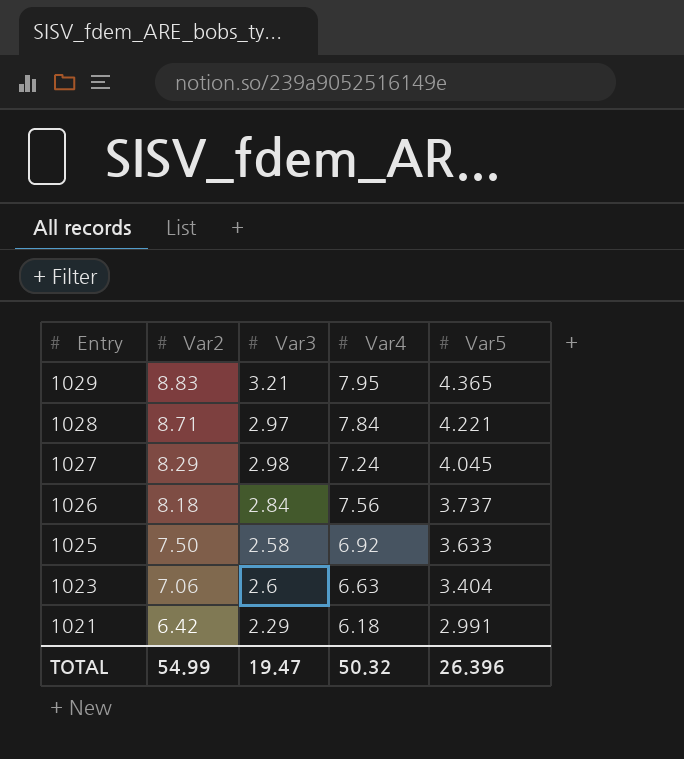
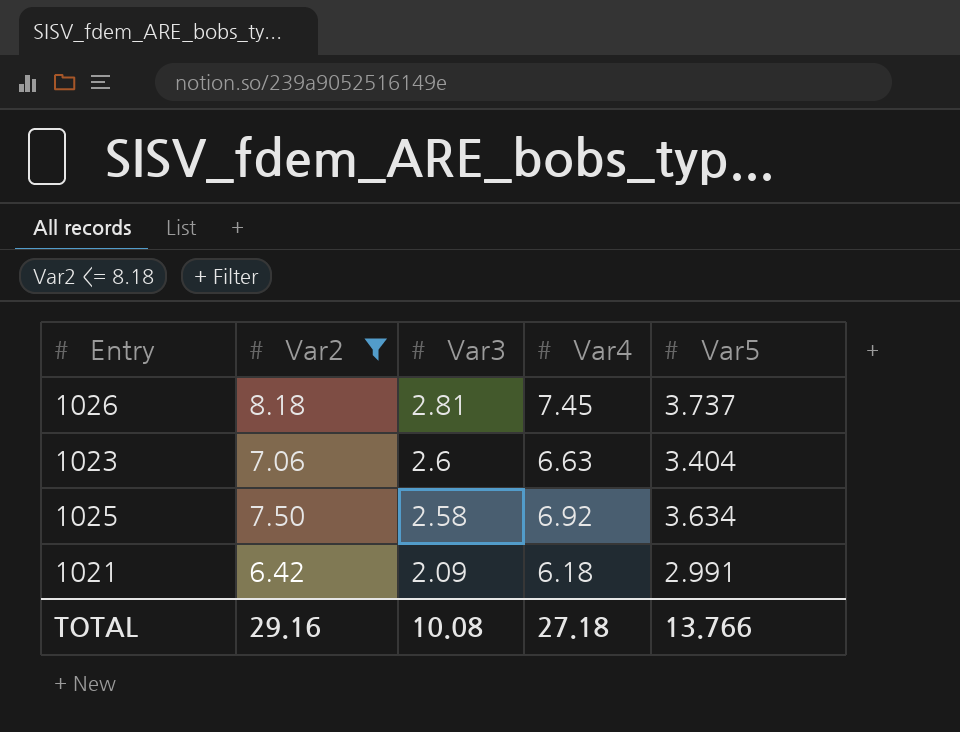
filter: none -> Var2 <= 8.18
row order: Entry descending -> Var3 descending
1026 | Var3: 2.84 -> 2.81
1026 | Var4: 7.56 -> 7.45
1025 | Var5: 3.633 -> 3.634
1021 | Var3: 2.29 -> 2.09
TOTAL | Var2: 54.99 -> 29.16
TOTAL | Var3: 19.47 -> 10.08
TOTAL | Var4: 50.32 -> 27.18
TOTAL | Var5: 26.396 -> 13.766

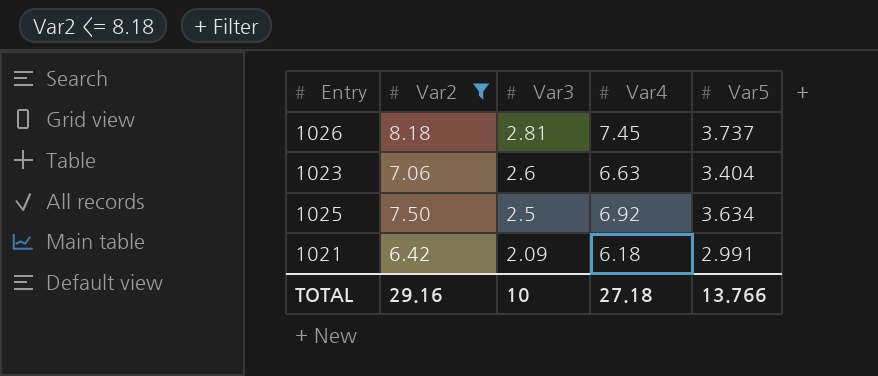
1025 | Var3: 2.58 -> 2.5
TOTAL | Var3: 10.08 -> 10

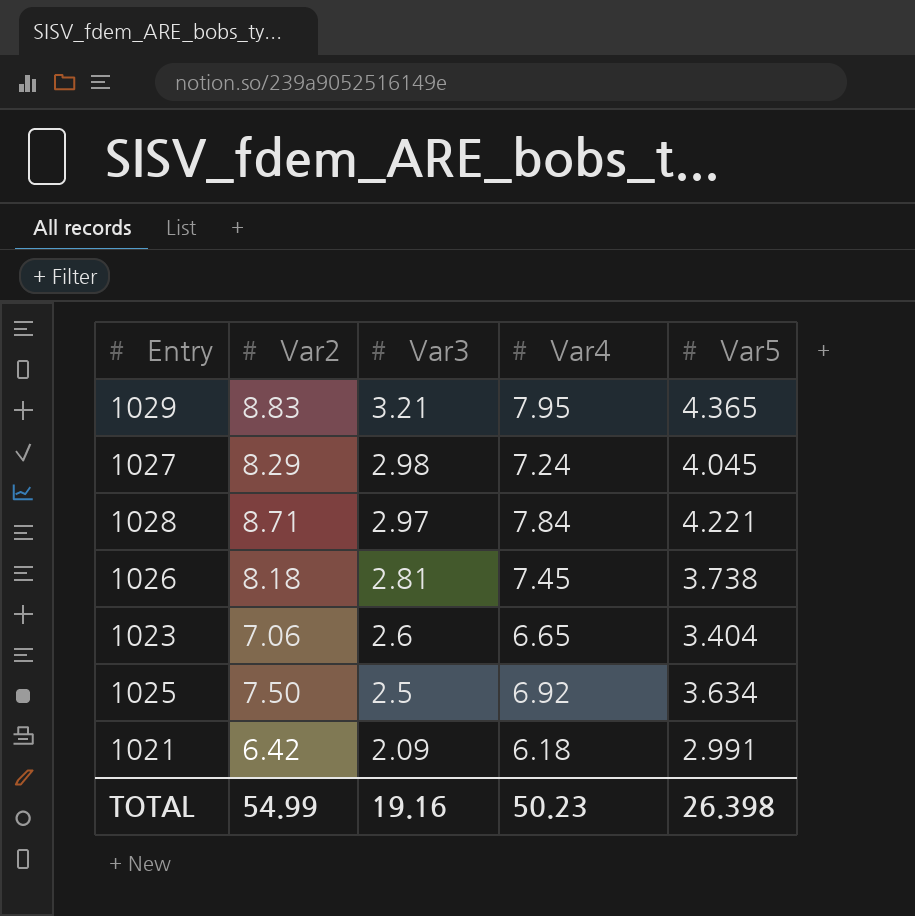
filter: Var2 <= 8.18 -> none
1026 | Var5: 3.737 -> 3.738
1023 | Var4: 6.63 -> 6.65
TOTAL | Var2: 29.16 -> 54.99
TOTAL | Var3: 10 -> 19.16
TOTAL | Var4: 27.18 -> 50.23
TOTAL | Var5: 13.766 -> 26.398

